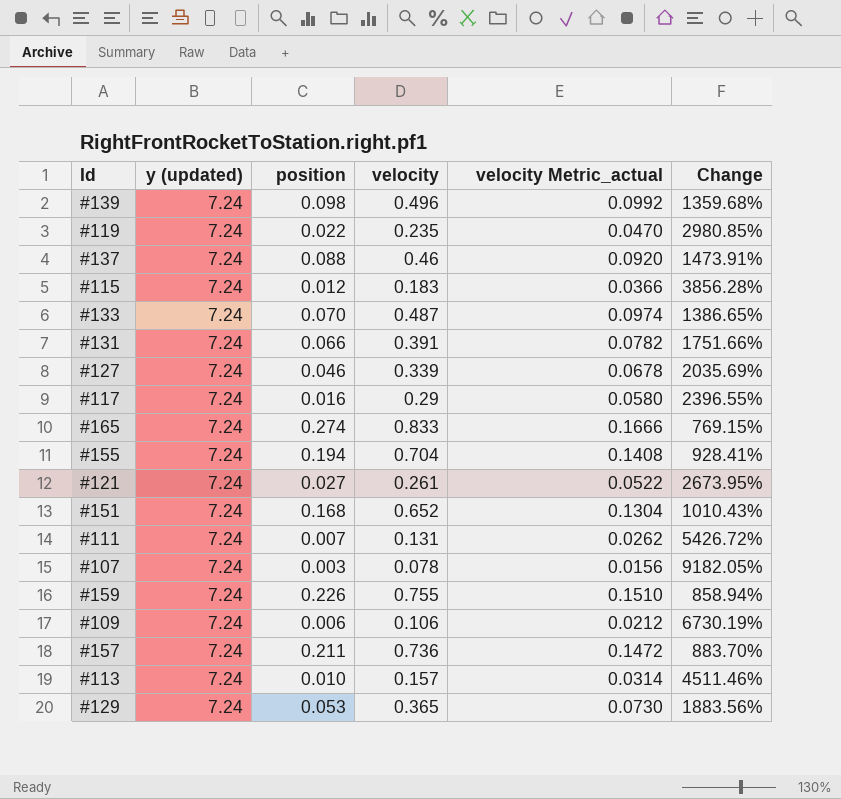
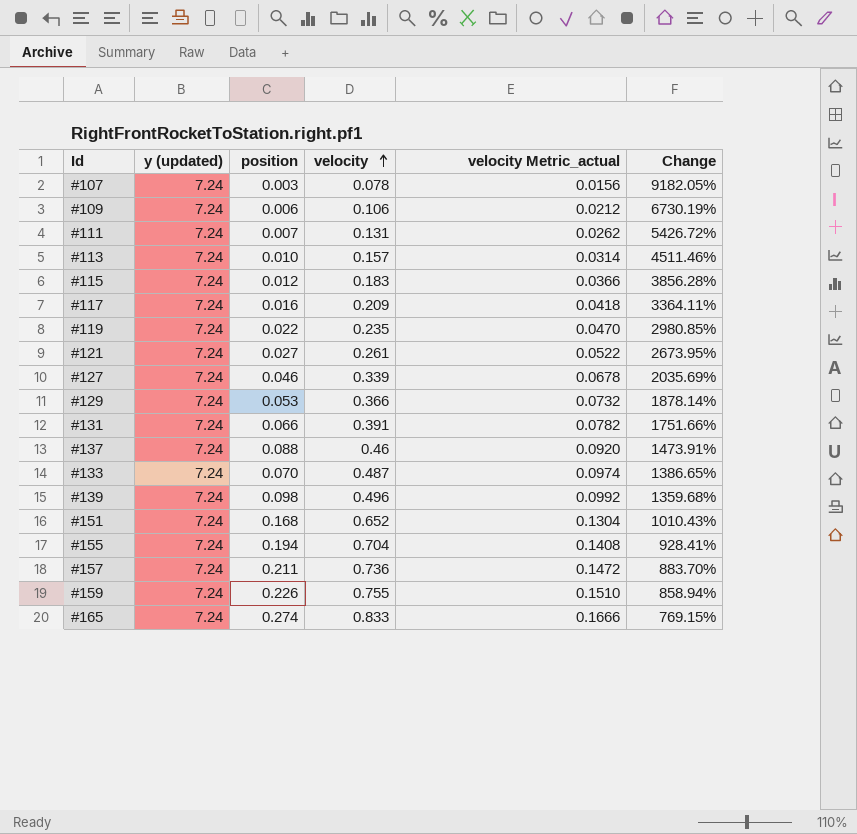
row order: none -> velocity ascending
#117 | velocity: 0.29 -> 0.209
#117 | velocity Metric_actual: 0.0580 -> 0.0418
#117 | Change: 2396.55% -> 3364.11%
#129 | velocity: 0.365 -> 0.366
#129 | velocity Metric_actual: 0.0730 -> 0.0732
#129 | Change: 1883.56% -> 1878.14%

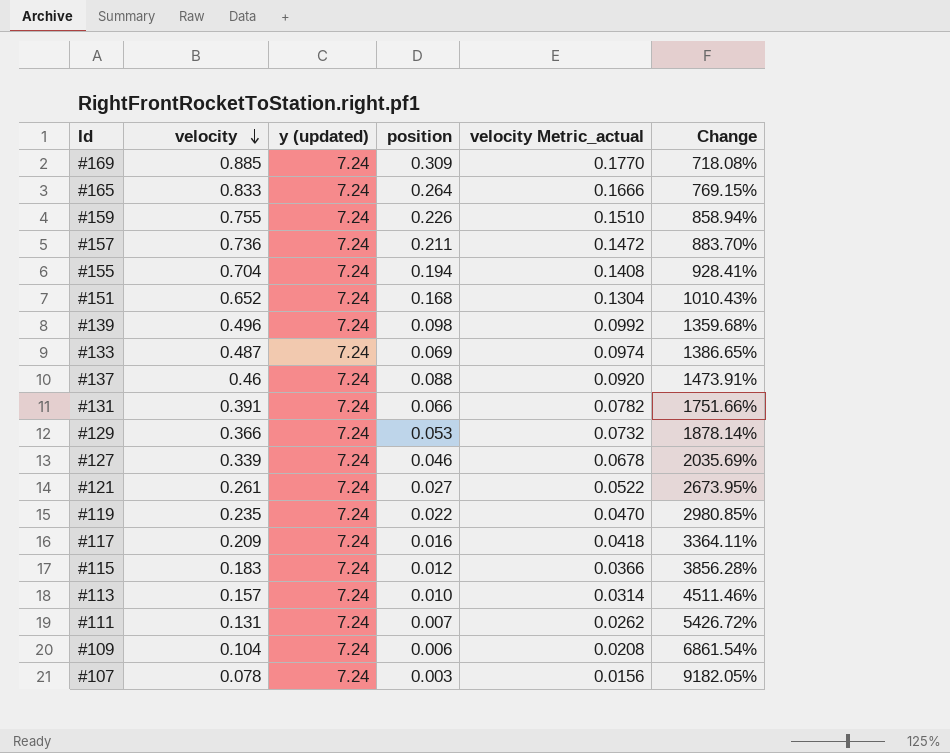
row order: velocity ascending -> velocity descending
column velocity | position: 4 -> 2
row #169: none -> 0.885 | 7.24 | 0.309 | 0.1770 | 718.08%
#165 | position: 0.274 -> 0.264
#133 | position: 0.070 -> 0.069
#109 | velocity: 0.106 -> 0.104
#109 | velocity Metric_actual: 0.0212 -> 0.0208
#109 | Change: 6730.19% -> 6861.54%

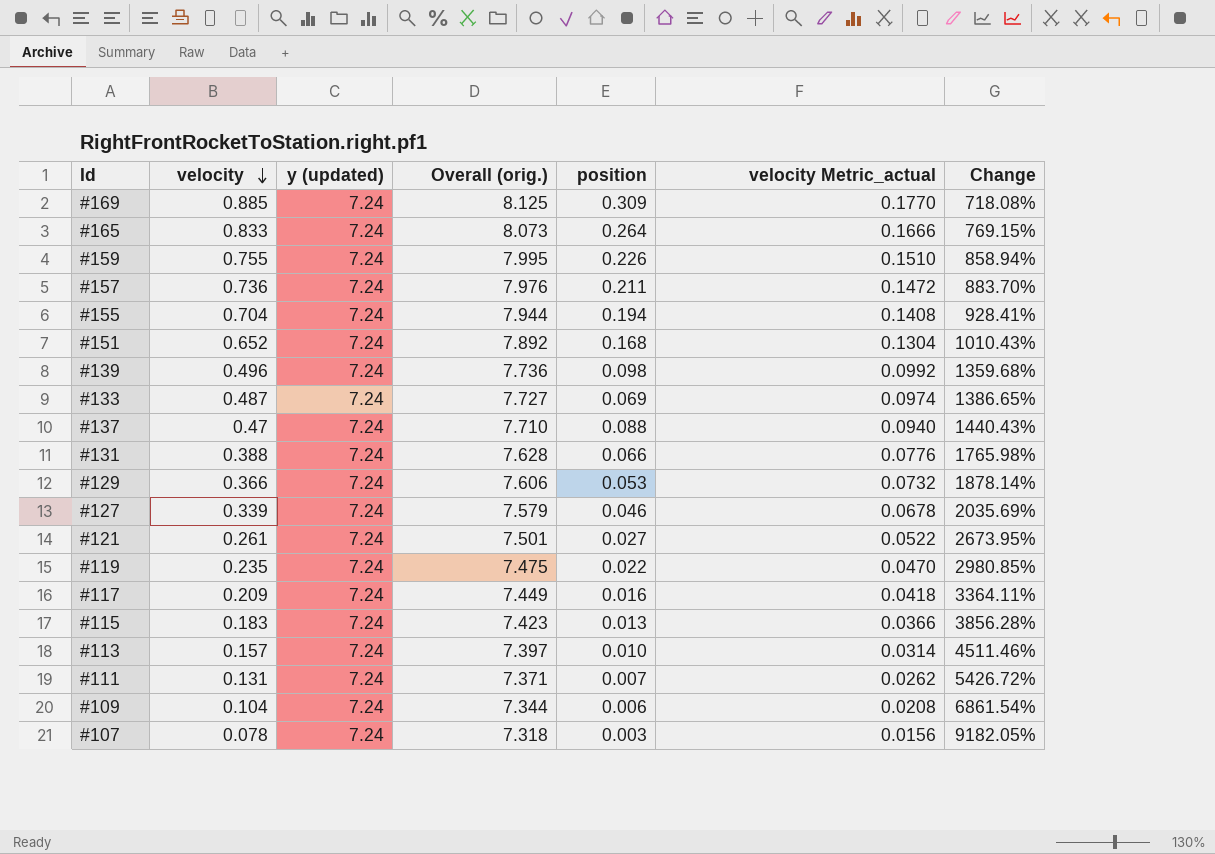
column Overall (orig.) | formula: none -> [velocity] + [y (updated)]
#137 | velocity: 0.46 -> 0.47
#137 | velocity Metric_actual: 0.0920 -> 0.0940
#137 | Change: 1473.91% -> 1440.43%
#131 | velocity: 0.391 -> 0.388
#131 | velocity Metric_actual: 0.0782 -> 0.0776
#131 | Change: 1751.66% -> 1765.98%
#115 | position: 0.012 -> 0.013

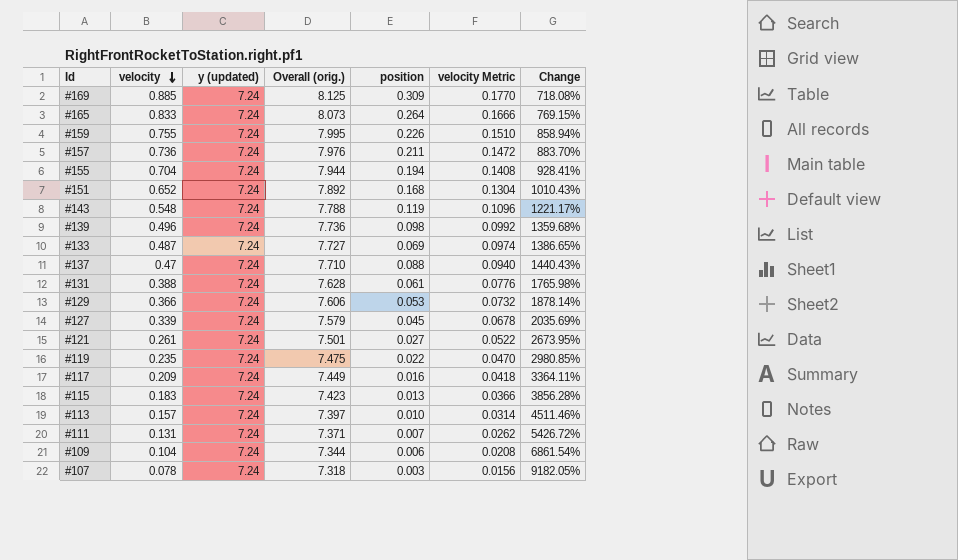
column name: velocity Metric_actual -> velocity Metric
row #143: none -> 0.548 | 7.24 | 7.788 | 0.119 | 0.1096 | 1221.17%
#131 | position: 0.066 -> 0.061
#127 | position: 0.046 -> 0.045

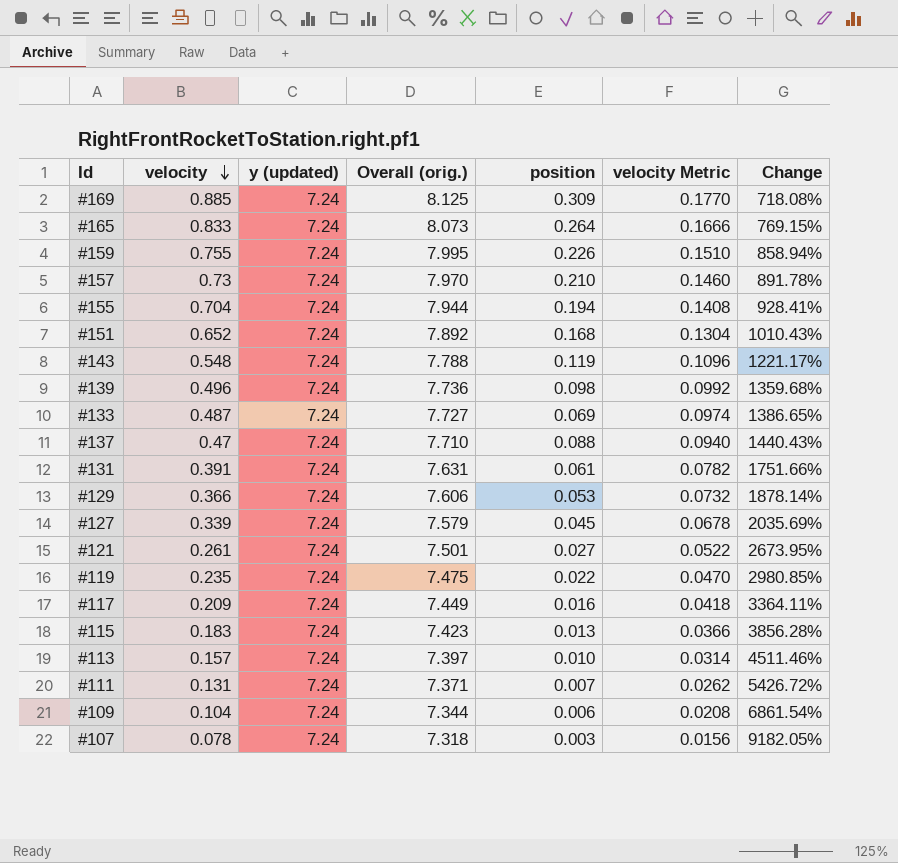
#157 | velocity: 0.736 -> 0.73
#157 | Overall (orig.): 7.976 -> 7.970
#157 | position: 0.211 -> 0.210
#157 | velocity Metric: 0.1472 -> 0.1460
#157 | Change: 883.70% -> 891.78%
#131 | velocity: 0.388 -> 0.391
#131 | Overall (orig.): 7.628 -> 7.631
#131 | velocity Metric: 0.0776 -> 0.0782
#131 | Change: 1765.98% -> 1751.66%

